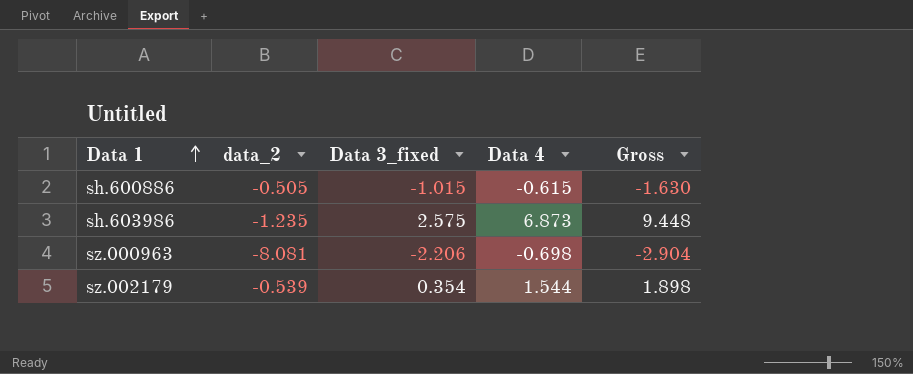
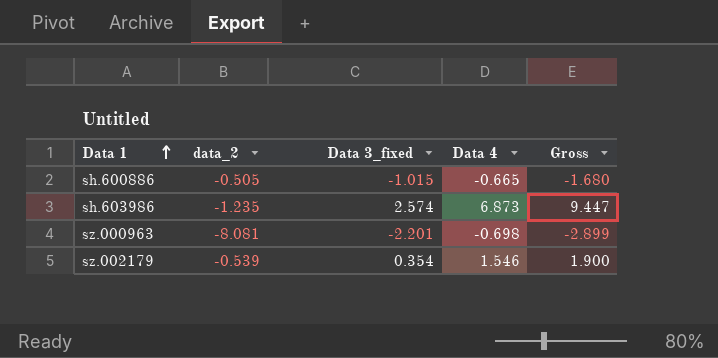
sh.600886 | Data 4: -0.615 -> -0.665
sh.600886 | Gross: -1.630 -> -1.680
sh.603986 | Data 3_fixed: 2.575 -> 2.574
sh.603986 | Gross: 9.448 -> 9.447
sz.000963 | Data 3_fixed: -2.206 -> -2.201
sz.000963 | Gross: -2.904 -> -2.899
sz.002179 | Data 4: 1.544 -> 1.546
sz.002179 | Gross: 1.898 -> 1.900

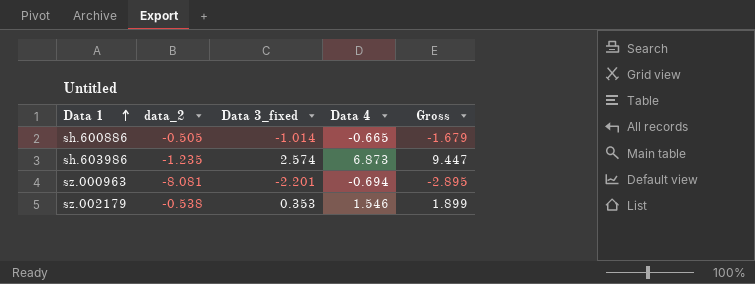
sh.600886 | Data 3_fixed: -1.015 -> -1.014
sh.600886 | Gross: -1.680 -> -1.679
sz.000963 | Data 4: -0.698 -> -0.694
sz.000963 | Gross: -2.899 -> -2.895
sz.002179 | data_2: -0.539 -> -0.538
sz.002179 | Data 3_fixed: 0.354 -> 0.353
sz.002179 | Gross: 1.900 -> 1.899

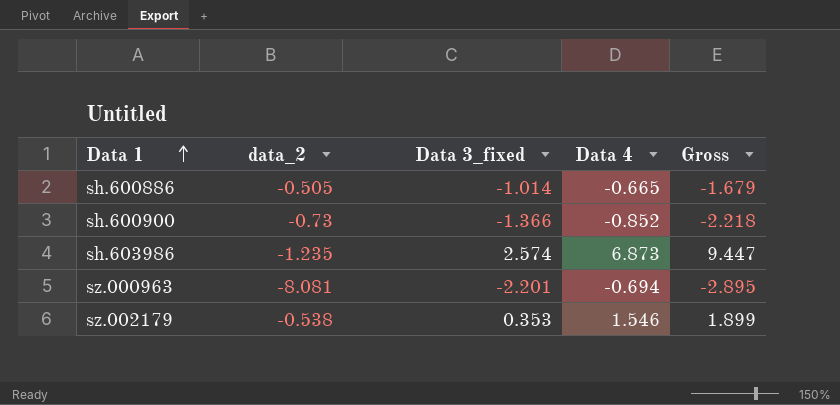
row sh.600900: none -> -0.73 | -1.366 | -0.852 | -2.218

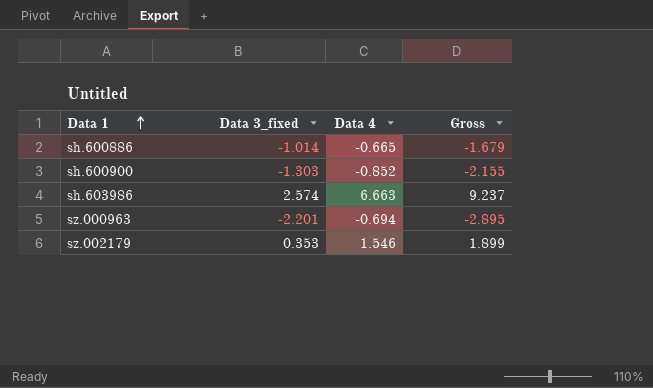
column data_2 | position: 2 -> none
sh.600900 | Data 3_fixed: -1.366 -> -1.303
sh.600900 | Gross: -2.218 -> -2.155
sh.603986 | Data 4: 6.873 -> 6.663
sh.603986 | Gross: 9.447 -> 9.237

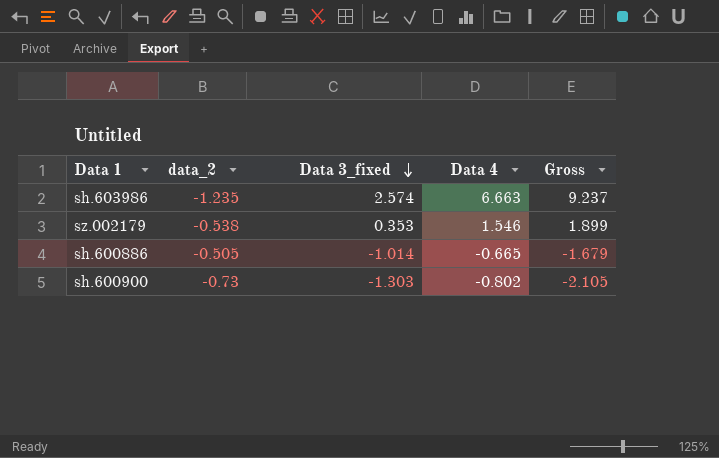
row order: Data 1 ascending -> Data 3_fixed descending
column data_2 | position: none -> 2
row sz.000963: -2.201 | -0.694 | -2.895 -> none
sh.600900 | Data 4: -0.852 -> -0.802
sh.600900 | Gross: -2.155 -> -2.105

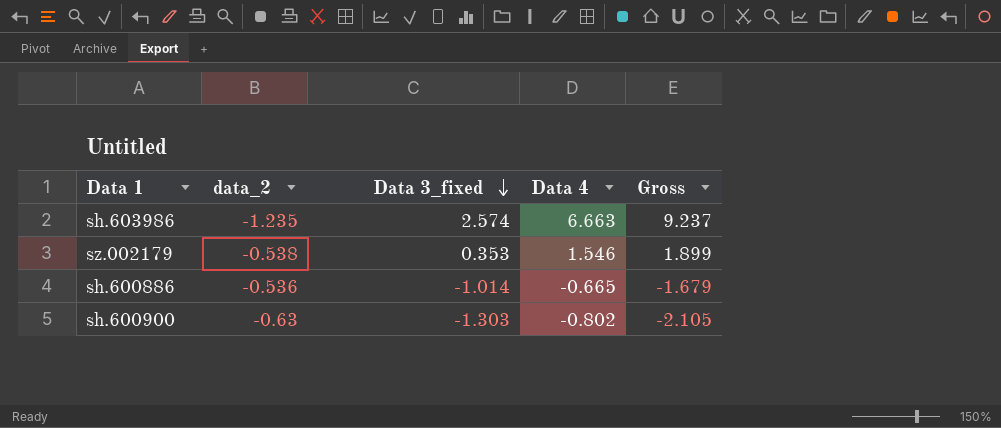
sh.600886 | data_2: -0.505 -> -0.536
sh.600900 | data_2: -0.73 -> -0.63

